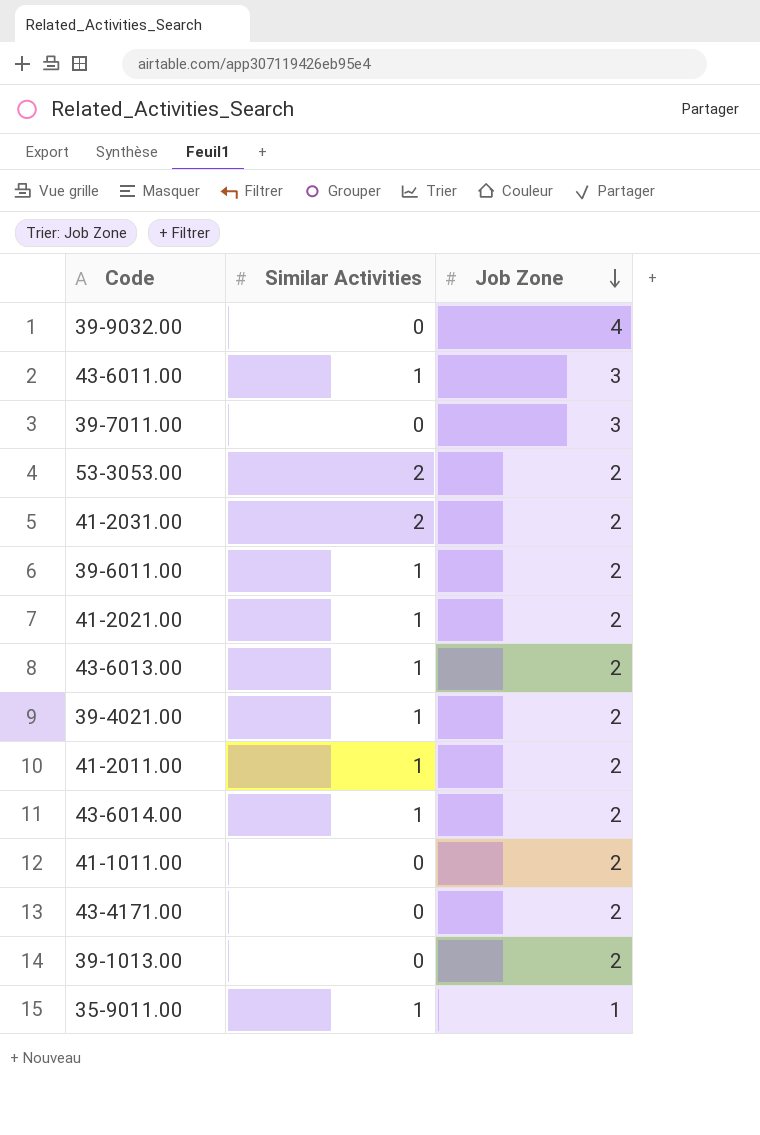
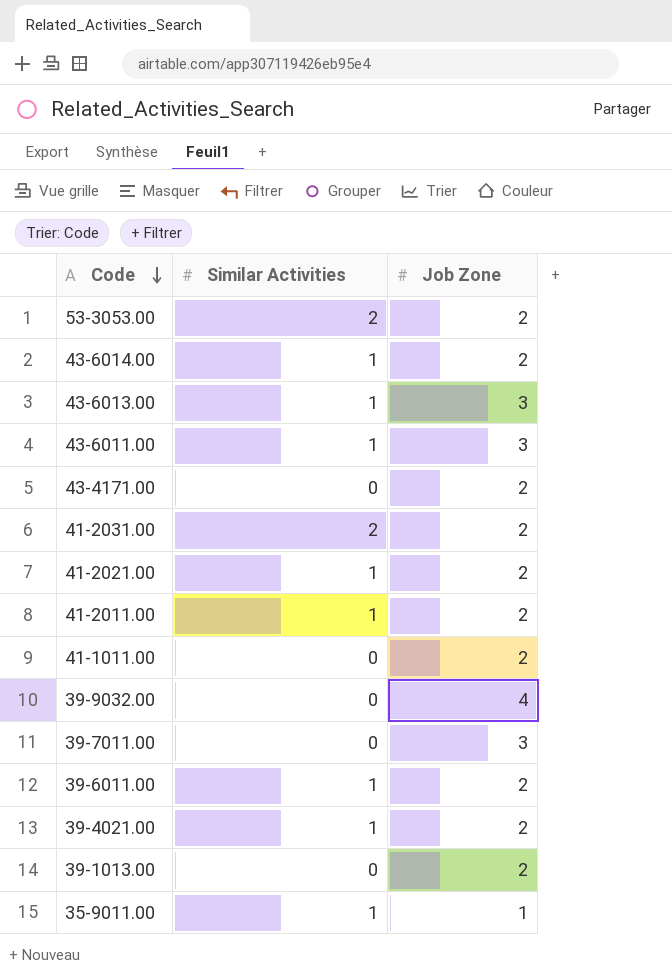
row order: Job Zone descending -> Code descending
43-6013.00 | Job Zone: 2 -> 3

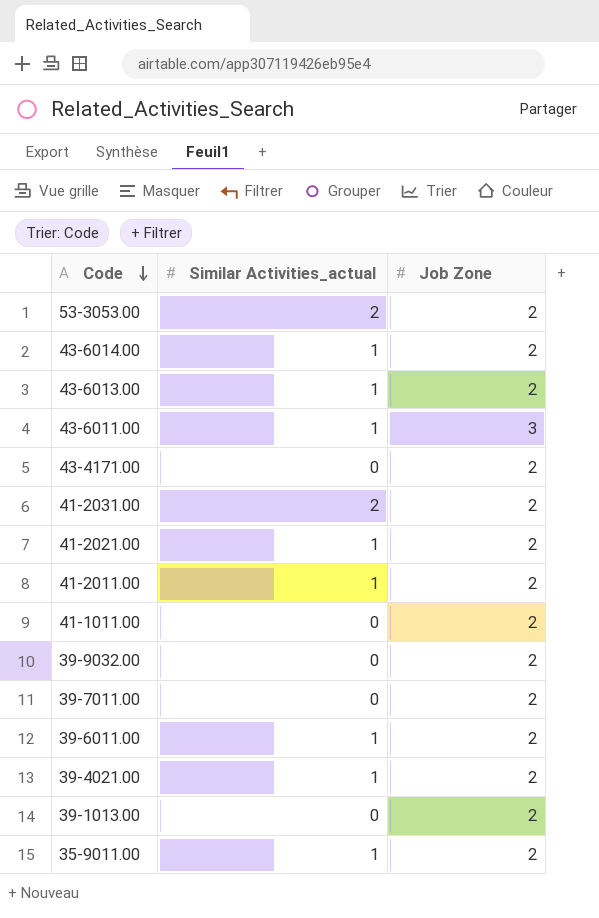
column name: Similar Activities -> Similar Activities_actual
43-6013.00 | Job Zone: 3 -> 2
39-9032.00 | Job Zone: 4 -> 2
39-7011.00 | Job Zone: 3 -> 2
35-9011.00 | Job Zone: 1 -> 2

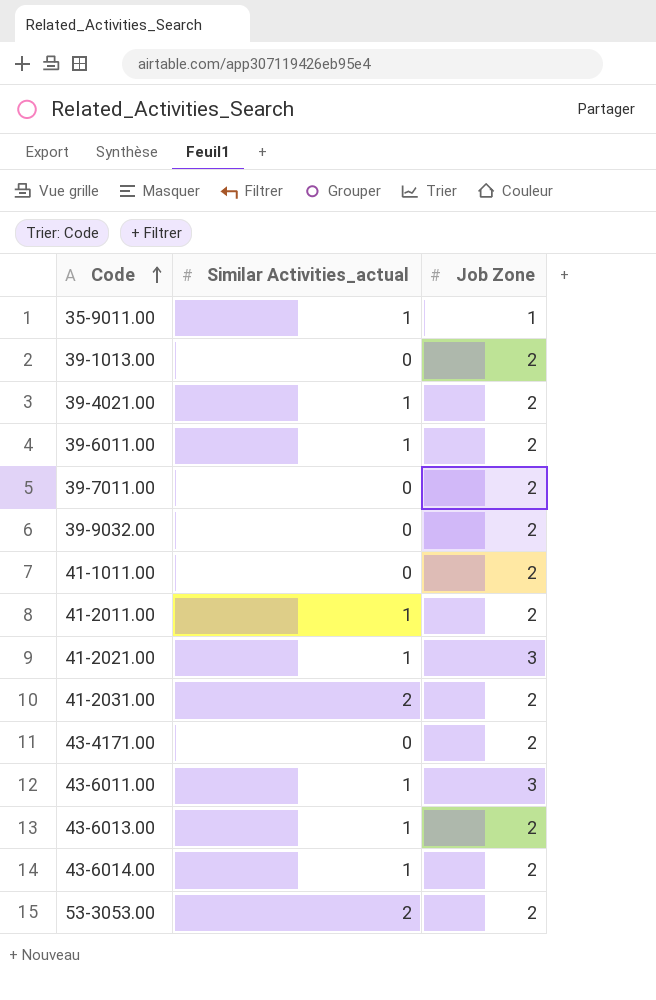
row order: Code descending -> Code ascending
35-9011.00 | Job Zone: 2 -> 1
41-2021.00 | Job Zone: 2 -> 3

